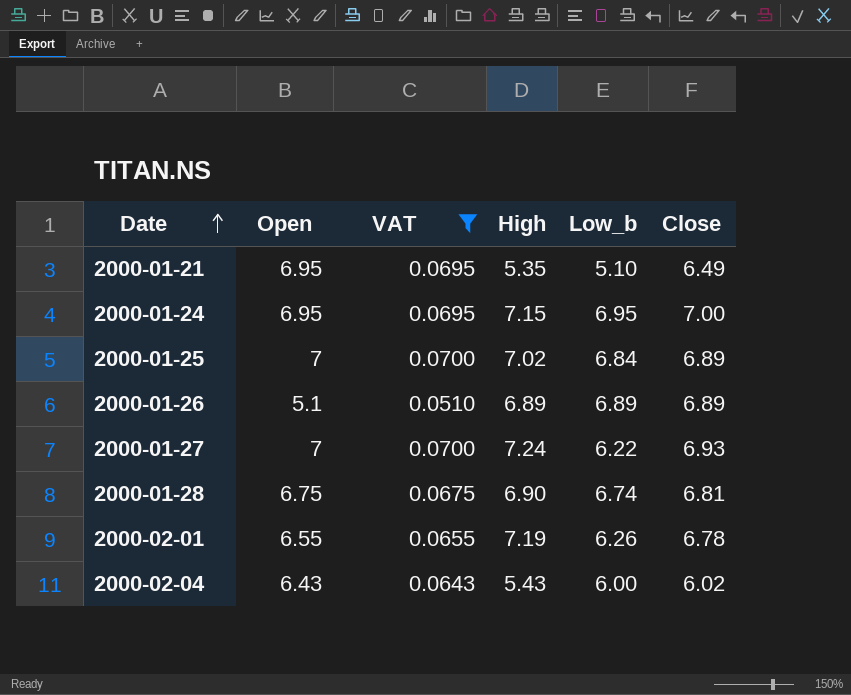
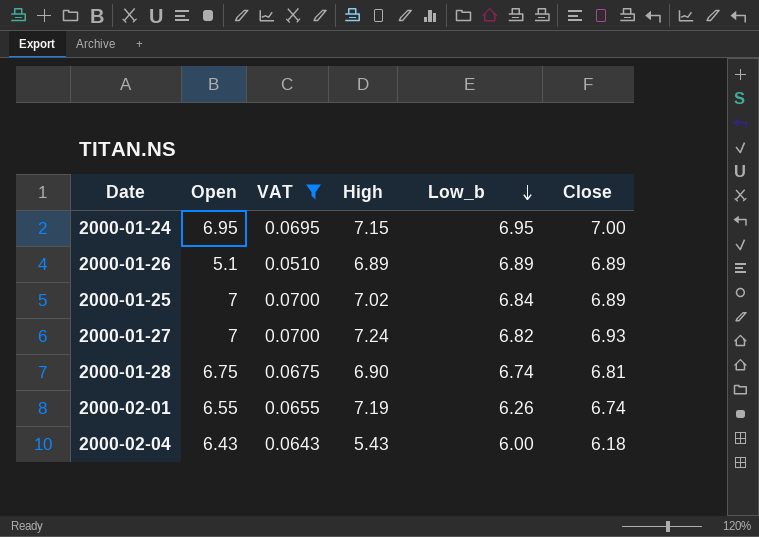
row order: Date ascending -> Low_b descending
row 2000-01-21: 6.95 | 0.0695 | 5.35 | 5.10 | 6.49 -> none
2000-01-27 | Low_b: 6.22 -> 6.82
2000-02-01 | Close: 6.78 -> 6.74
2000-02-04 | Close: 6.02 -> 6.18

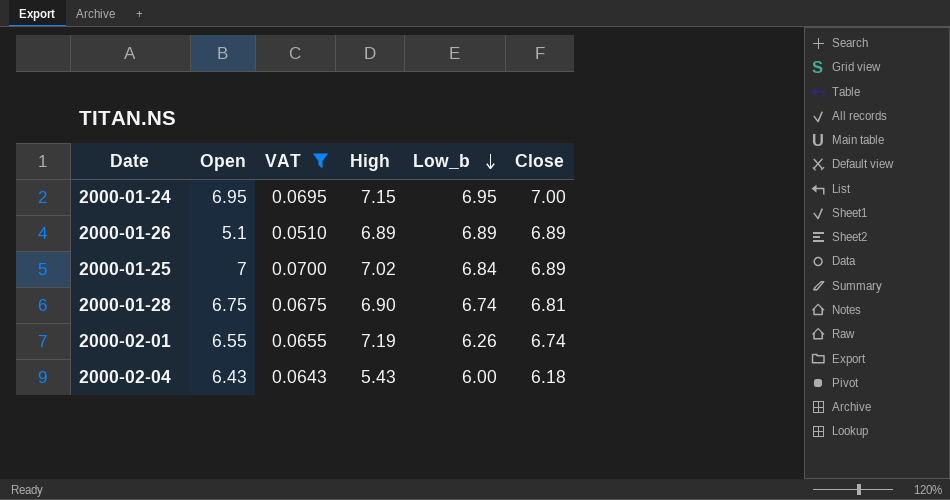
row 2000-01-27: 7 | 0.0700 | 7.24 | 6.82 | 6.93 -> none

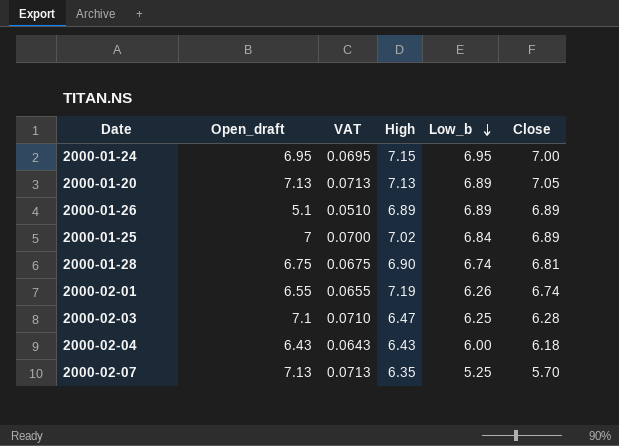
filter: VAT <= 0.0700 -> none
column name: Open -> Open_draft
2000-02-04 | High: 5.43 -> 6.43

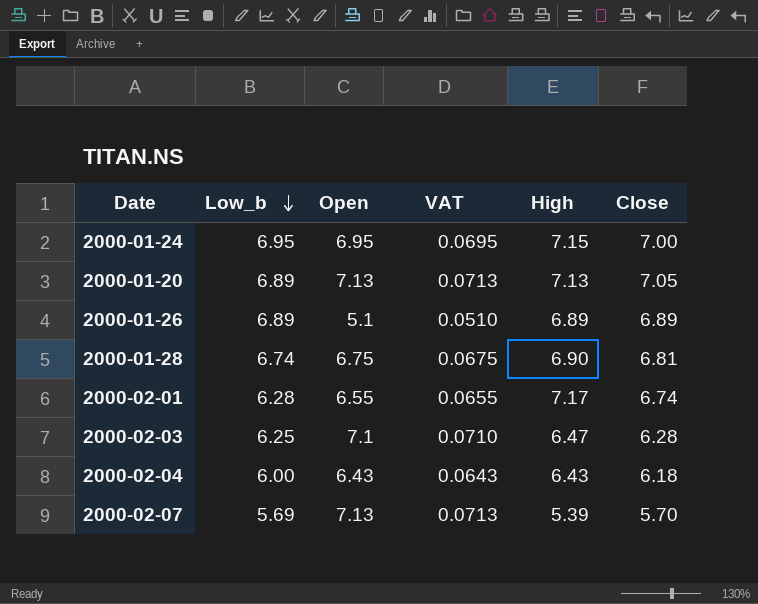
column Low_b | position: 5 -> 2
column name: Open_draft -> Open
row 2000-01-25: 7 | 0.0700 | 7.02 | 6.84 | 6.89 -> none
2000-02-01 | Low_b: 6.26 -> 6.28
2000-02-01 | High: 7.19 -> 7.17
2000-02-07 | Low_b: 5.25 -> 5.69
2000-02-07 | High: 6.35 -> 5.39

